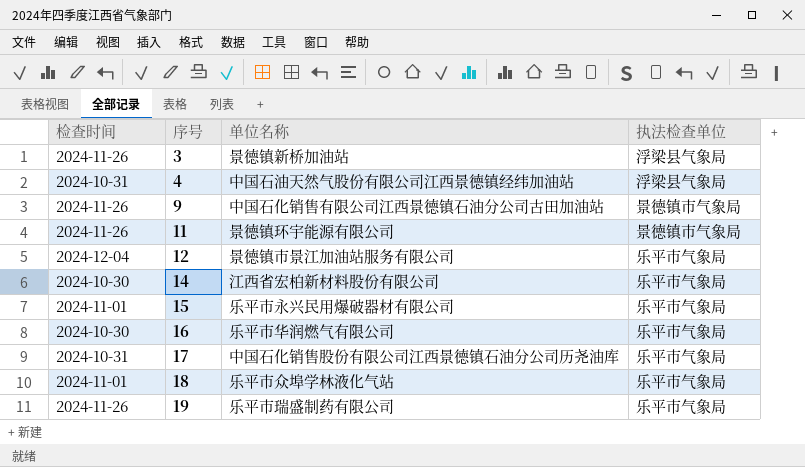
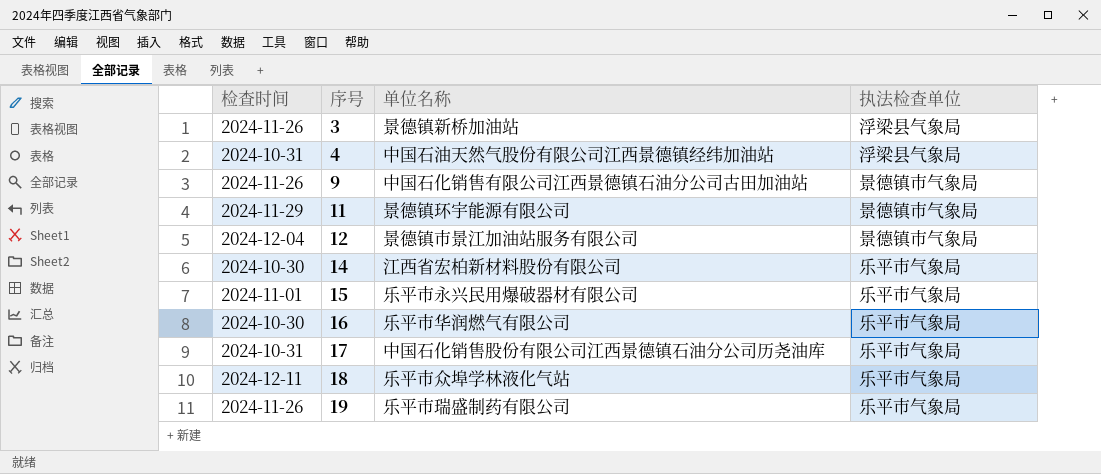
11 | 检查时间: 2024-11-26 -> 2024-11-29
12 | 执法检查单位: 乐平市气象局 -> 景德镇市气象局
18 | 检查时间: 2024-11-01 -> 2024-12-11

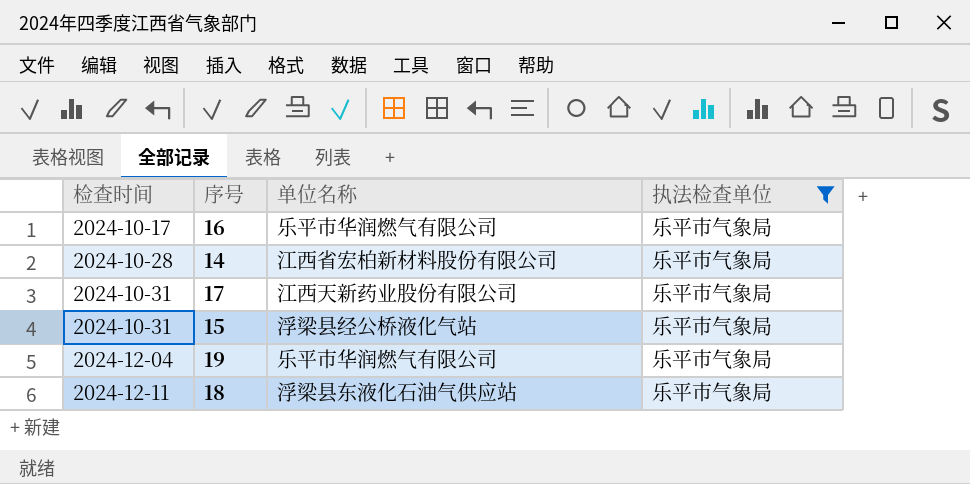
filter: none -> 执法检查单位 = 乐平市气象局
row order: 序号 ascending -> 检查时间 ascending
16 | 检查时间: 2024-10-30 -> 2024-10-17
14 | 检查时间: 2024-10-30 -> 2024-10-28
17 | 单位名称: 中国石化销售股份有限公司江西景德镇石油分公司历尧油库 -> 江西天新药业股份有限公司
15 | 检查时间: 2024-11-01 -> 2024-10-31
15 | 单位名称: 乐平市永兴民用爆破器材有限公司 -> 浮梁县经公桥液化气站
19 | 检查时间: 2024-11-26 -> 2024-12-04
19 | 单位名称: 乐平市瑞盛制药有限公司 -> 乐平市华润燃气有限公司
18 | 单位名称: 乐平市众埠学林液化气站 -> 浮梁县东液化石油气供应站

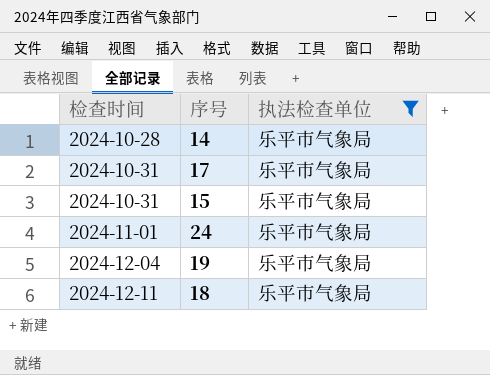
column 单位名称 | position: 3 -> none
row 16: 2024-10-17 | 乐平市华润燃气有限公司 | 乐平市气象局 -> none
row 24: none -> 2024-11-01 | 乐平市气象局

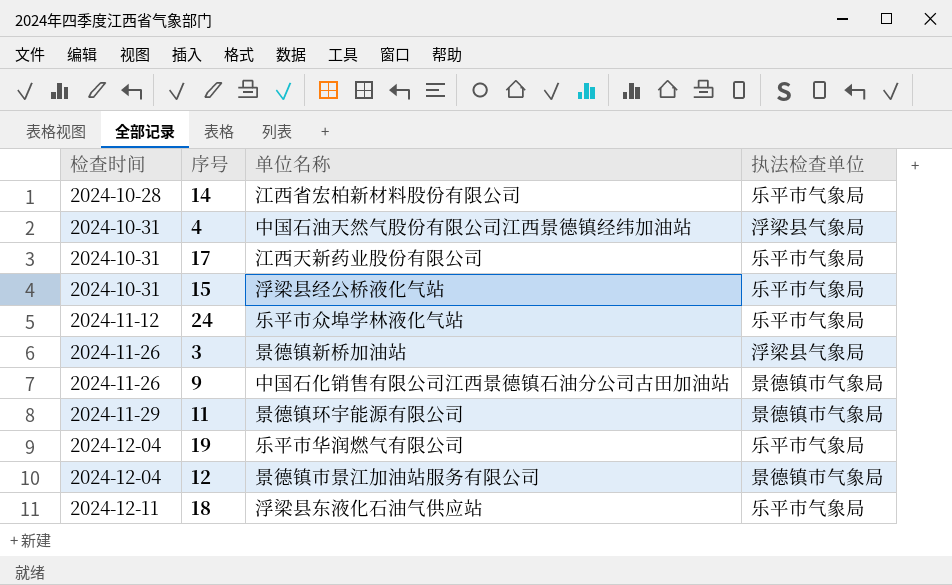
filter: 执法检查单位 = 乐平市气象局 -> none
column 单位名称 | position: none -> 3
24 | 检查时间: 2024-11-01 -> 2024-11-12

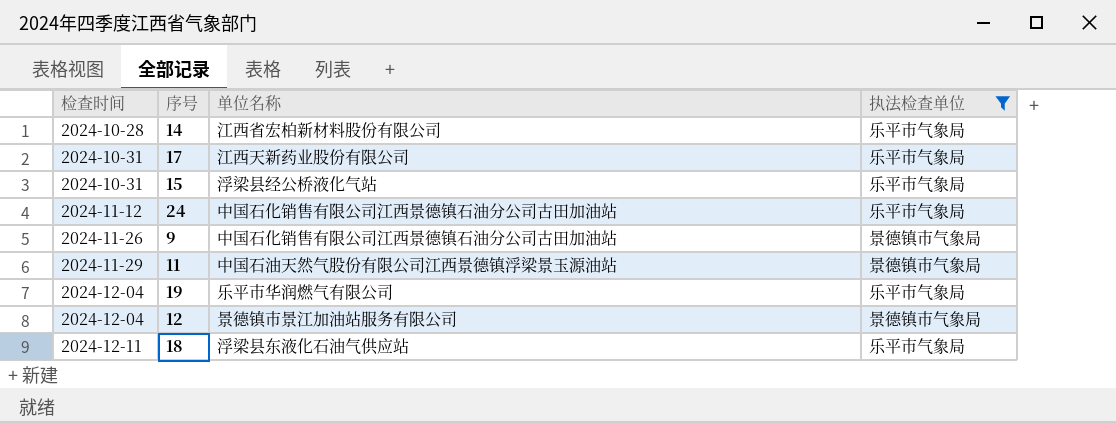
filter: none -> 执法检查单位 != 浮梁县气象局
24 | 单位名称: 乐平市众埠学林液化气站 -> 中国石化销售有限公司江西景德镇石油分公司古田加油站
11 | 单位名称: 景德镇环宇能源有限公司 -> 中国石油天然气股份有限公司江西景德镇浮梁景玉源油站

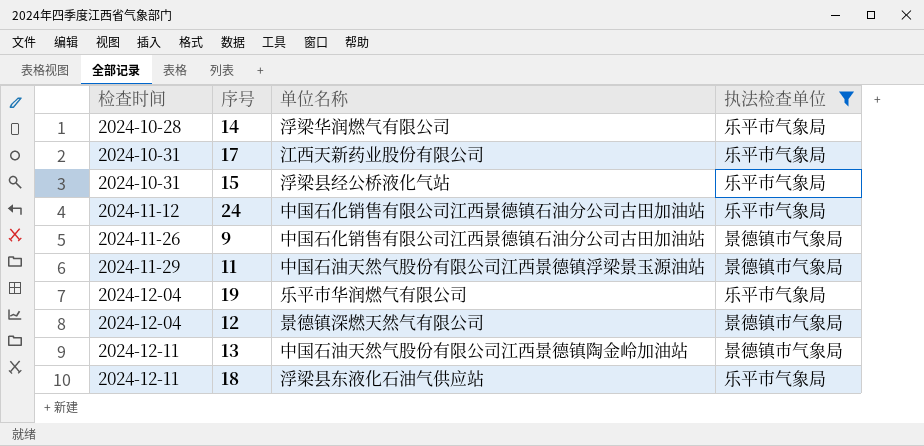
14 | 单位名称: 江西省宏柏新材料股份有限公司 -> 浮梁华润燃气有限公司
12 | 单位名称: 景德镇市景江加油站服务有限公司 -> 景德镇深燃天然气有限公司
row 13: none -> 2024-12-11 | 中国石油天然气股份有限公司江西景德镇陶金岭加油站 | 景德镇市气象局

